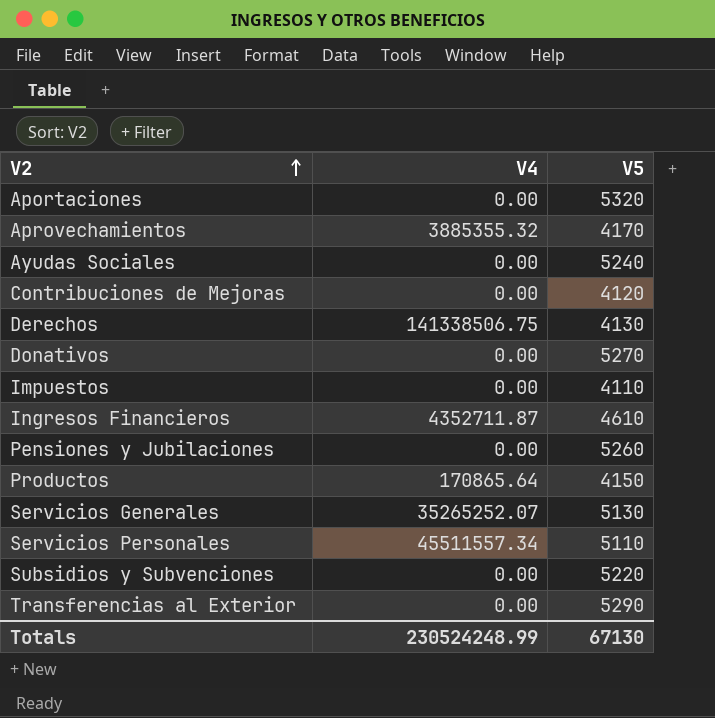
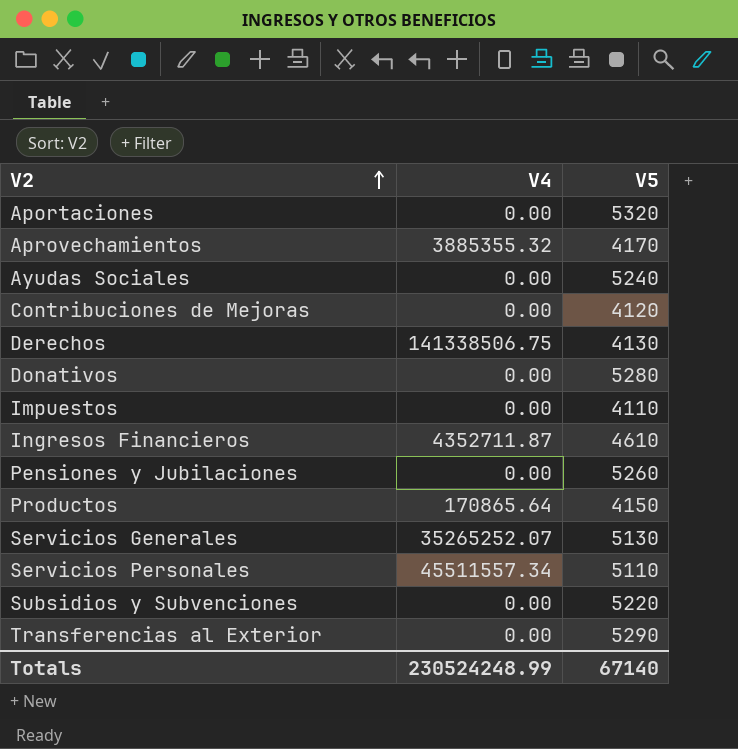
Donativos | V5: 5270 -> 5280
Totals | V5: 67130 -> 67140

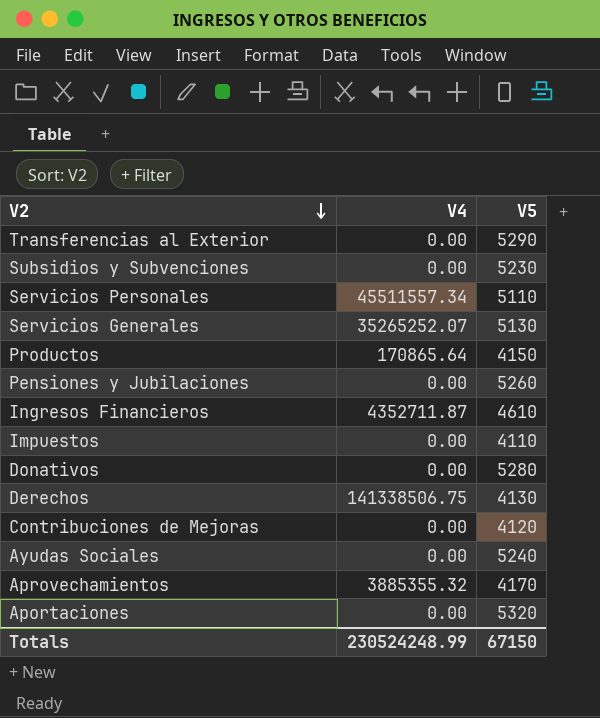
row order: V2 ascending -> V2 descending
Subsidios y Subvenciones | V5: 5220 -> 5230
Totals | V5: 67140 -> 67150

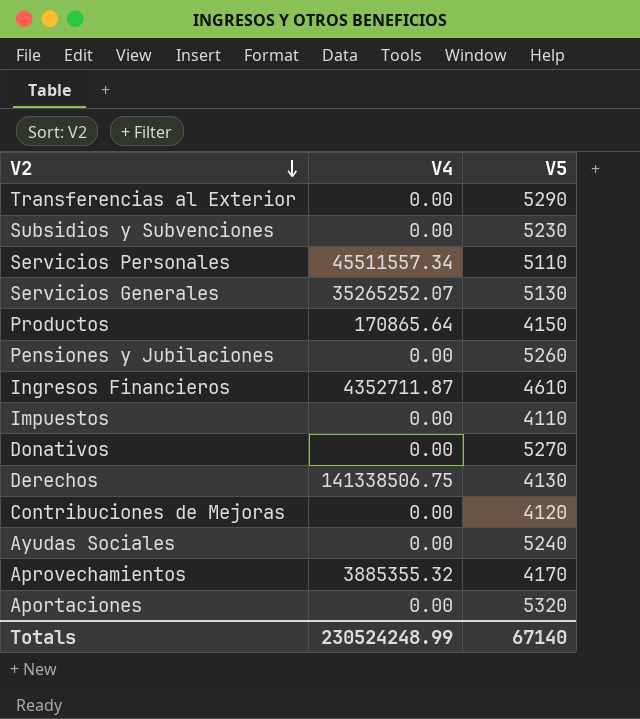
Donativos | V5: 5280 -> 5270
Totals | V5: 67150 -> 67140

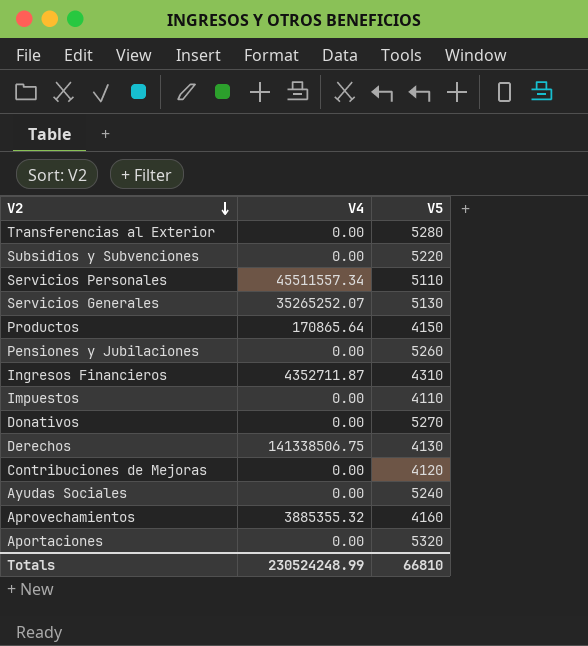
Transferencias al Exterior | V5: 5290 -> 5280
Subsidios y Subvenciones | V5: 5230 -> 5220
Ingresos Financieros | V5: 4610 -> 4310
Aprovechamientos | V5: 4170 -> 4160
Totals | V5: 67140 -> 66810

